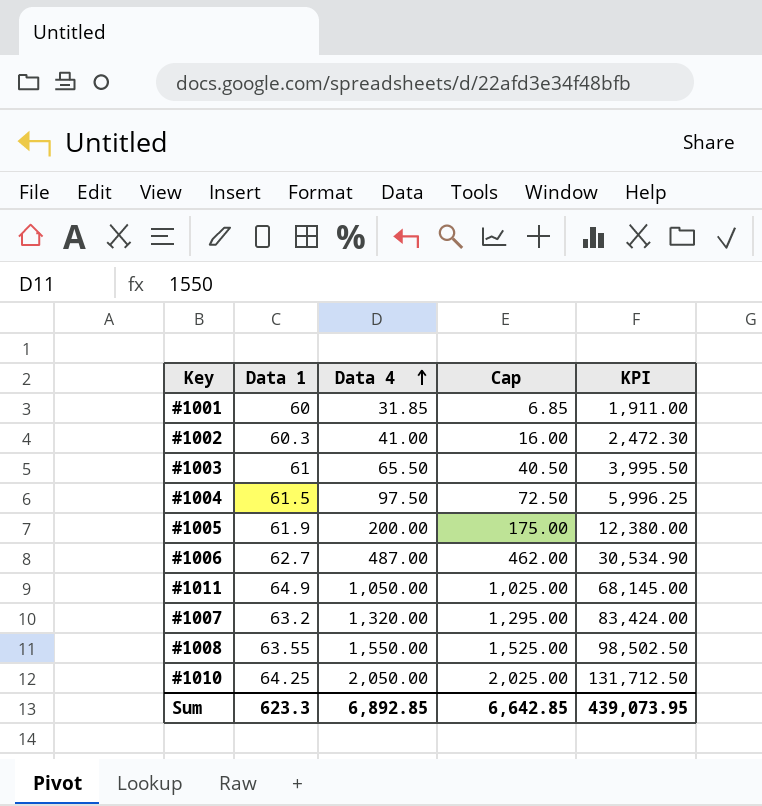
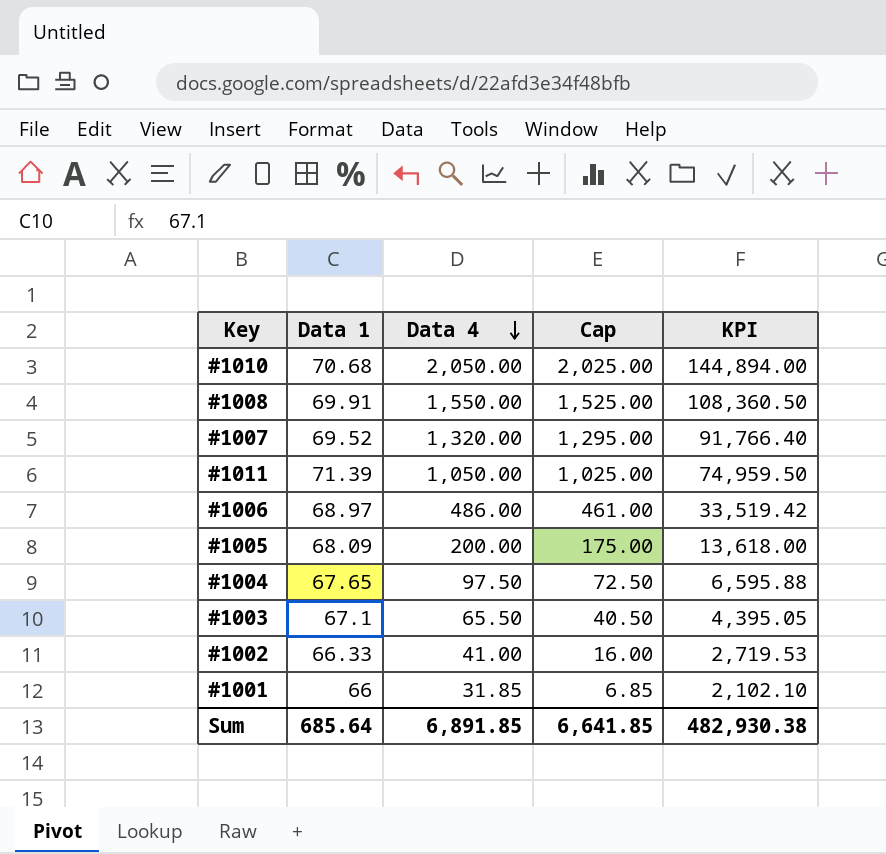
row order: Data 4 ascending -> Data 4 descending
#1010 | Data 1: 64.25 -> 70.68
#1010 | KPI: 131,712.50 -> 144,894.00
#1008 | Data 1: 63.55 -> 69.91
#1008 | KPI: 98,502.50 -> 108,360.50
#1007 | Data 1: 63.2 -> 69.52
#1007 | KPI: 83,424.00 -> 91,766.40
#1011 | Data 1: 64.9 -> 71.39
#1011 | KPI: 68,145.00 -> 74,959.50
#1006 | Data 1: 62.7 -> 68.97
#1006 | Data 4: 487.00 -> 486.00
#1006 | Cap: 462.00 -> 461.00
#1006 | KPI: 30,534.90 -> 33,519.42
#1005 | Data 1: 61.9 -> 68.09
#1005 | KPI: 12,380.00 -> 13,618.00
#1004 | Data 1: 61.5 -> 67.65
#1004 | KPI: 5,996.25 -> 6,595.88
#1003 | Data 1: 61 -> 67.1
#1003 | KPI: 3,995.50 -> 4,395.05
#1002 | Data 1: 60.3 -> 66.33
#1002 | KPI: 2,472.30 -> 2,719.53
#1001 | Data 1: 60 -> 66
#1001 | KPI: 1,911.00 -> 2,102.10
Sum | Data 1: 623.3 -> 685.64
Sum | Data 4: 6,892.85 -> 6,891.85
Sum | Cap: 6,642.85 -> 6,641.85
Sum | KPI: 439,073.95 -> 482,930.38

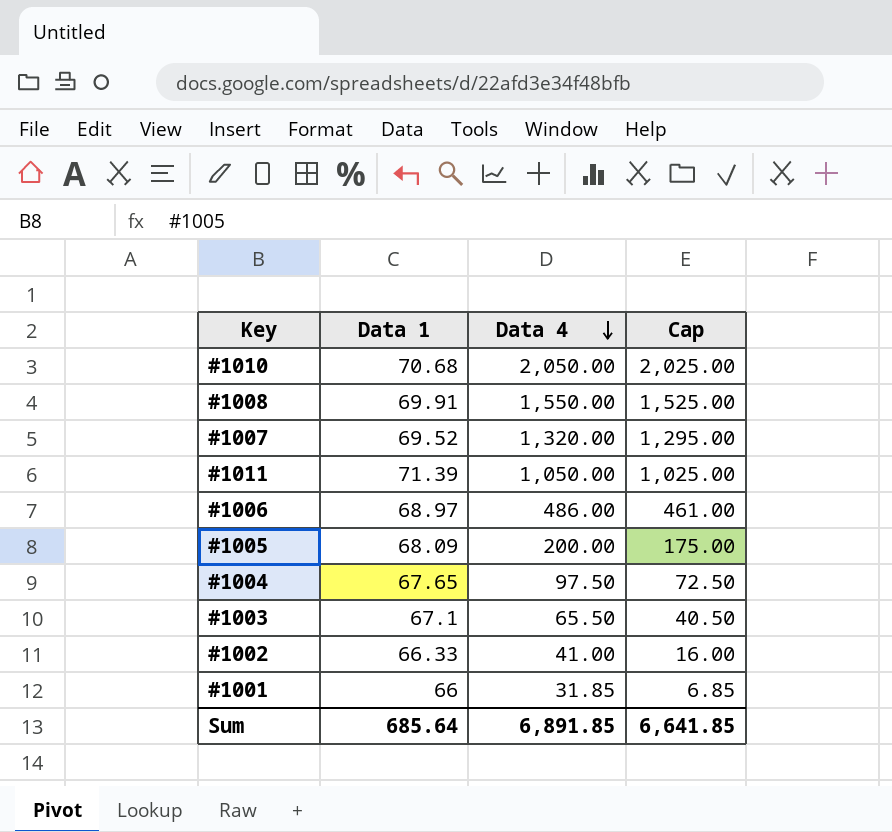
column KPI | formula: [Data 1] * [Data 4] -> none

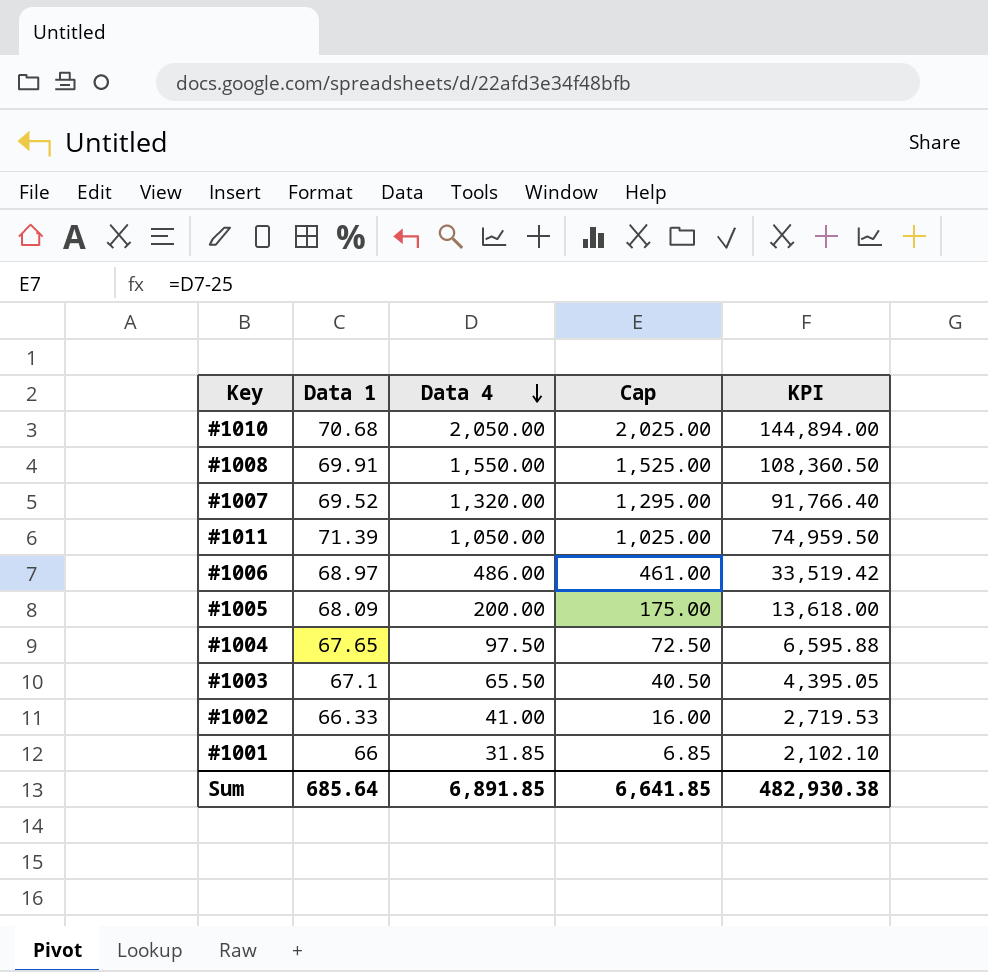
column KPI | formula: none -> [Data 1] * [Data 4]

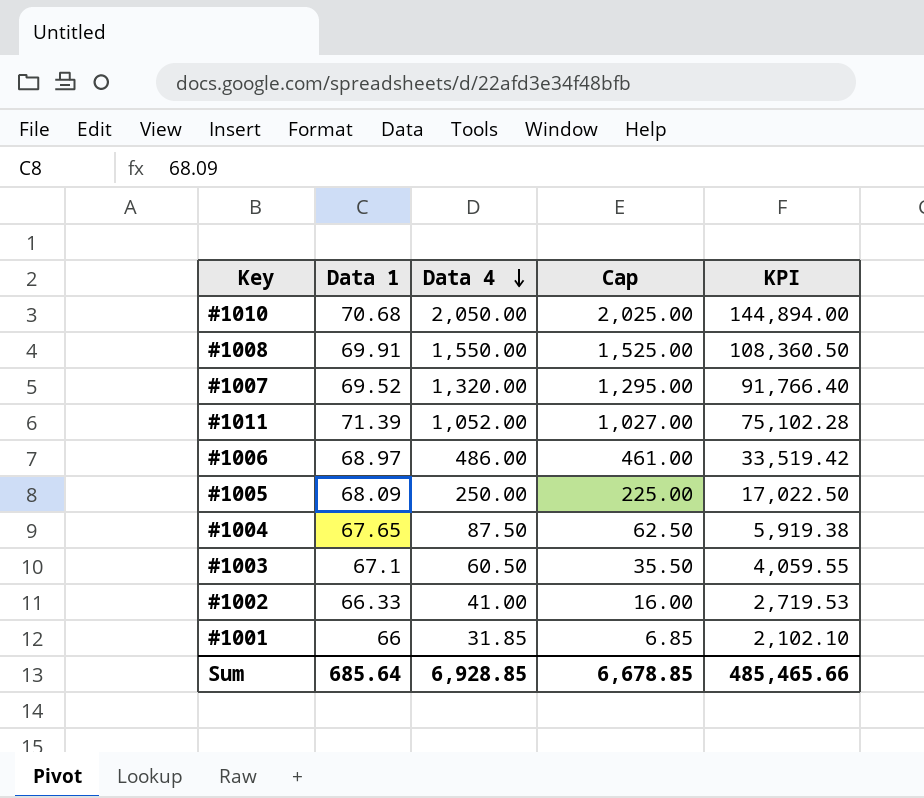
#1011 | Data 4: 1,050.00 -> 1,052.00
#1011 | Cap: 1,025.00 -> 1,027.00
#1011 | KPI: 74,959.50 -> 75,102.28
#1005 | Data 4: 200.00 -> 250.00
#1005 | Cap: 175.00 -> 225.00
#1005 | KPI: 13,618.00 -> 17,022.50
#1004 | Data 4: 97.50 -> 87.50
#1004 | Cap: 72.50 -> 62.50
#1004 | KPI: 6,595.88 -> 5,919.38
#1003 | Data 4: 65.50 -> 60.50
#1003 | Cap: 40.50 -> 35.50
#1003 | KPI: 4,395.05 -> 4,059.55
Sum | Data 4: 6,891.85 -> 6,928.85
Sum | Cap: 6,641.85 -> 6,678.85
Sum | KPI: 482,930.38 -> 485,465.66

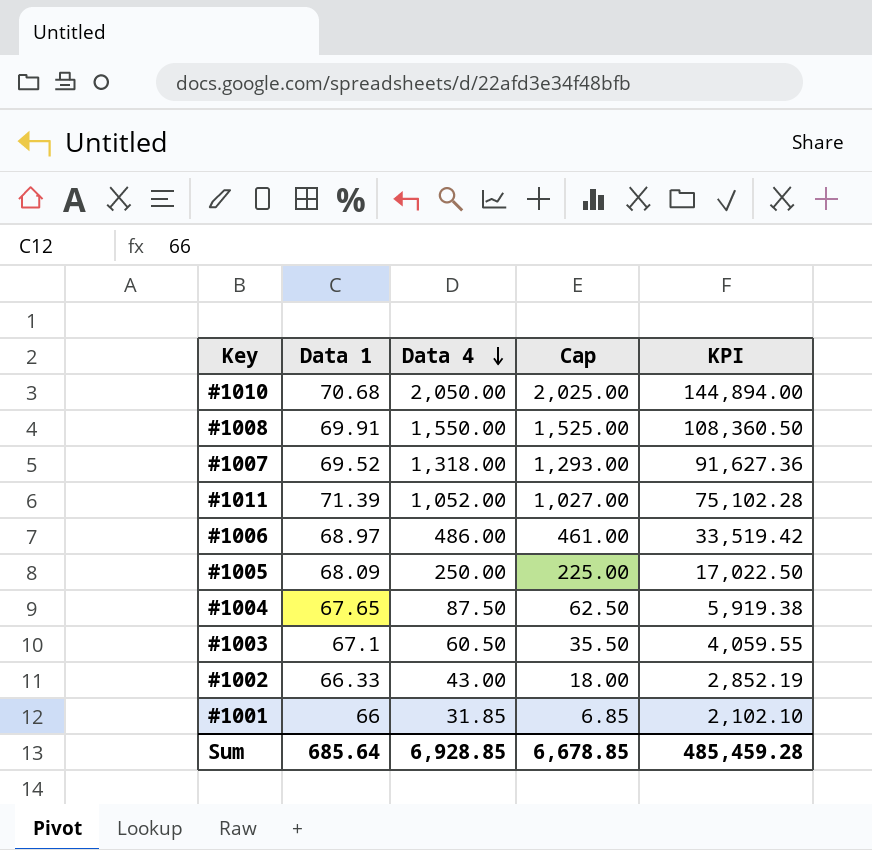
#1007 | Data 4: 1,320.00 -> 1,318.00
#1007 | Cap: 1,295.00 -> 1,293.00
#1007 | KPI: 91,766.40 -> 91,627.36
#1002 | Data 4: 41.00 -> 43.00
#1002 | Cap: 16.00 -> 18.00
#1002 | KPI: 2,719.53 -> 2,852.19
Sum | KPI: 485,465.66 -> 485,459.28

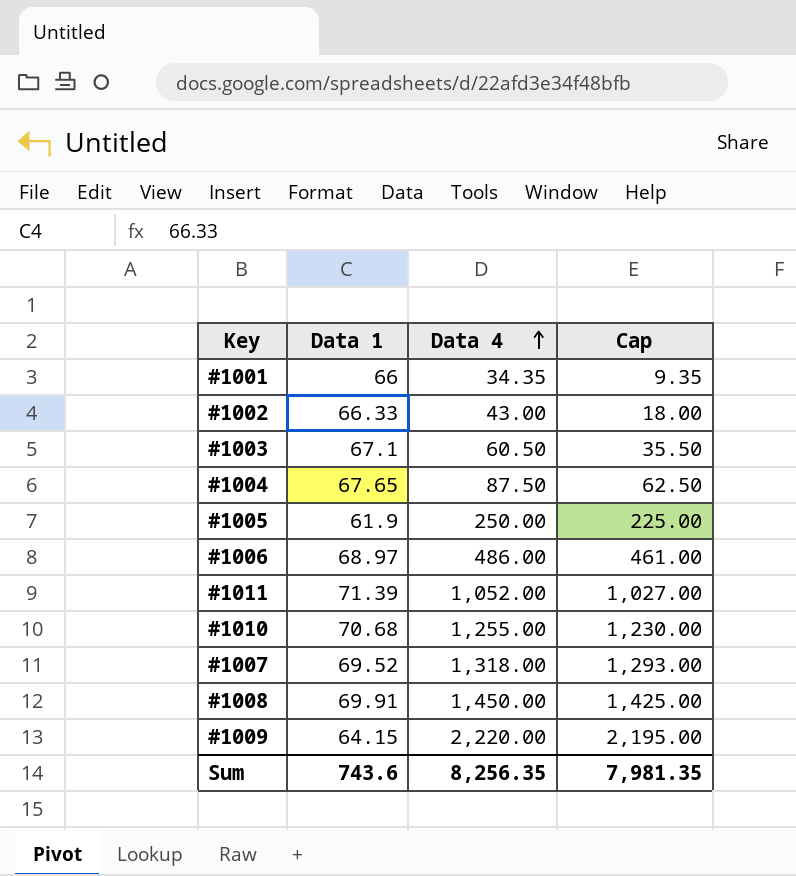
row order: Data 4 descending -> Data 4 ascending
column KPI | formula: [Data 1] * [Data 4] -> none
#1001 | Data 4: 31.85 -> 34.35
#1001 | Cap: 6.85 -> 9.35
#1005 | Data 1: 68.09 -> 61.9
#1010 | Data 4: 2,050.00 -> 1,255.00
#1010 | Cap: 2,025.00 -> 1,230.00
#1008 | Data 4: 1,550.00 -> 1,450.00
#1008 | Cap: 1,525.00 -> 1,425.00
row #1009: none -> 64.15 | 2,220.00 | 2,195.00
Sum | Data 1: 685.64 -> 743.6
Sum | Data 4: 6,928.85 -> 8,256.35
Sum | Cap: 6,678.85 -> 7,981.35

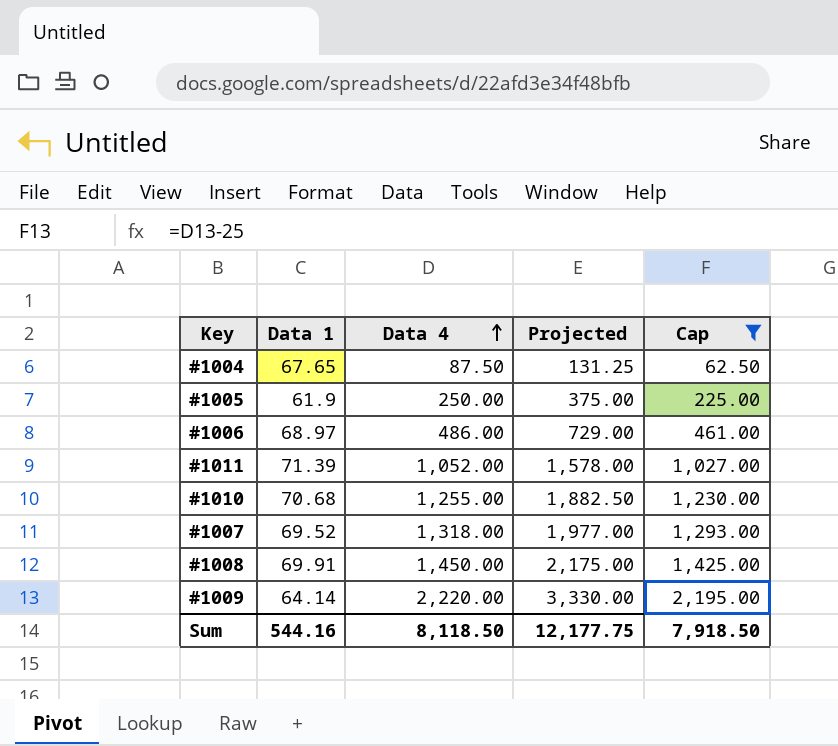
filter: none -> Cap >= 62.50
column Projected | formula: none -> [Data 4] * 1.5
#1009 | Data 1: 64.15 -> 64.14
Sum | Data 1: 743.6 -> 544.16
Sum | Data 4: 8,256.35 -> 8,118.50
Sum | Cap: 7,981.35 -> 7,918.50

